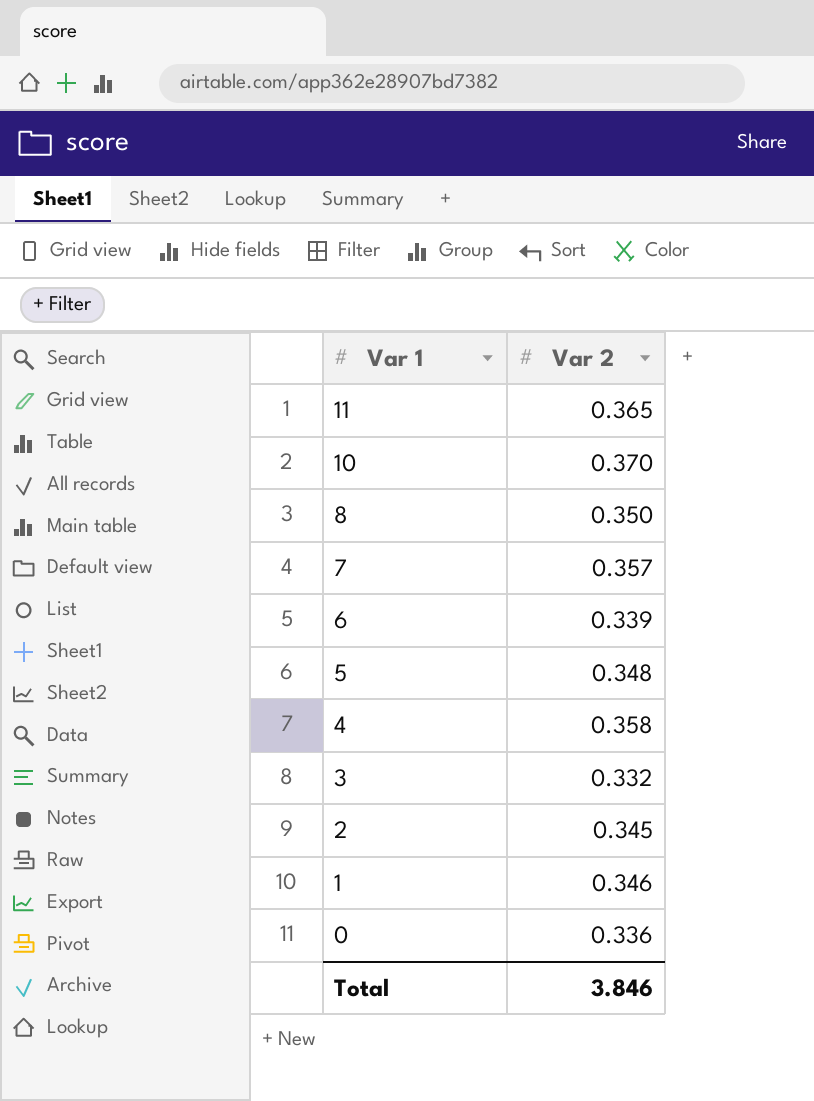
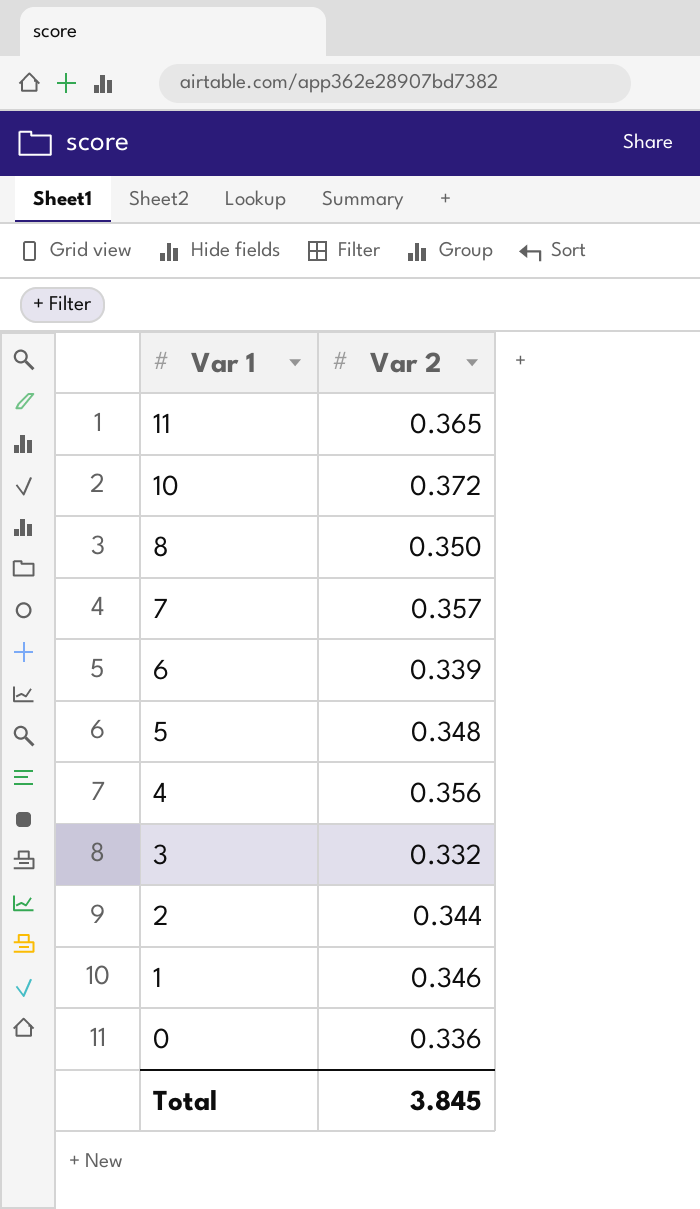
10 | Var 2: 0.370 -> 0.372
4 | Var 2: 0.358 -> 0.356
2 | Var 2: 0.345 -> 0.344
Total | Var 2: 3.846 -> 3.845

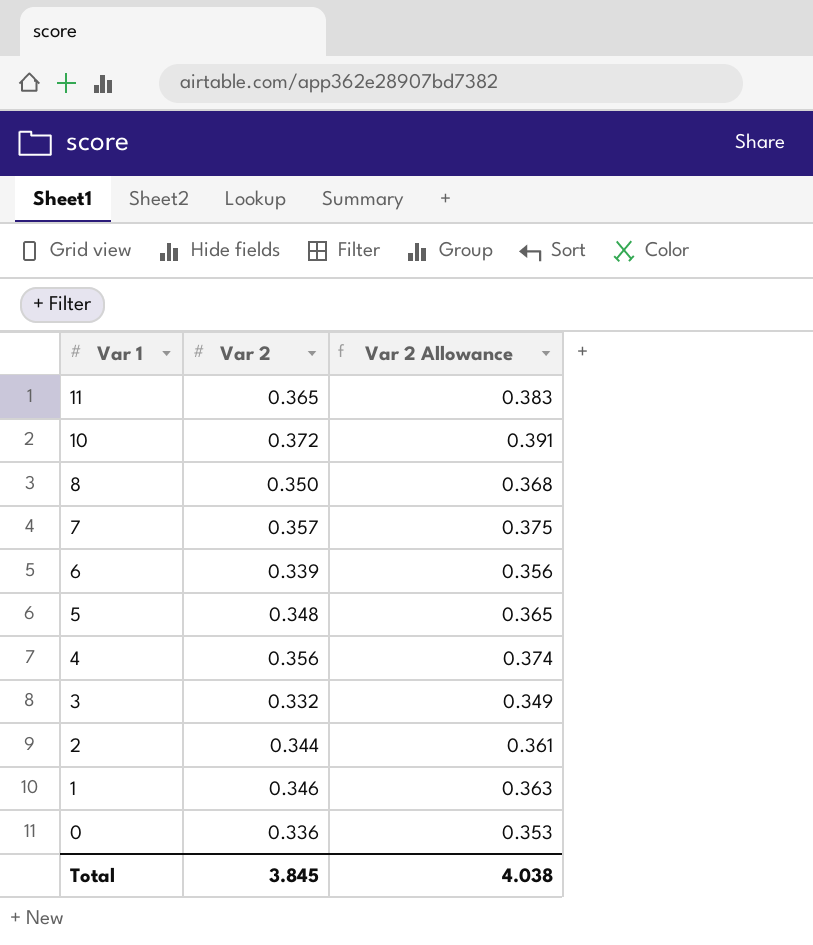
column Var 2 Allowance | formula: none -> [Var 2] * 1.05

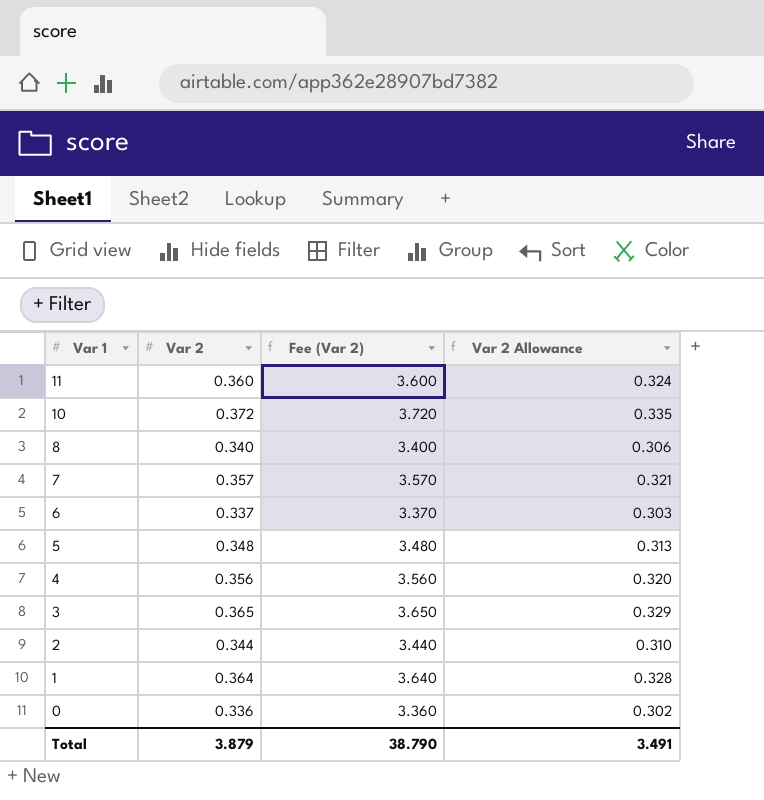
column Fee (Var 2) | formula: none -> [Var 2] * 10
column Var 2 Allowance | formula: [Var 2] * 1.05 -> [Var 2] * 0.9
11 | Var 2: 0.365 -> 0.360
8 | Var 2: 0.350 -> 0.340
6 | Var 2: 0.339 -> 0.337
3 | Var 2: 0.332 -> 0.365
1 | Var 2: 0.346 -> 0.364
Total | Var 2: 3.845 -> 3.879
Total | Var 2 Allowance: 4.038 -> 3.491

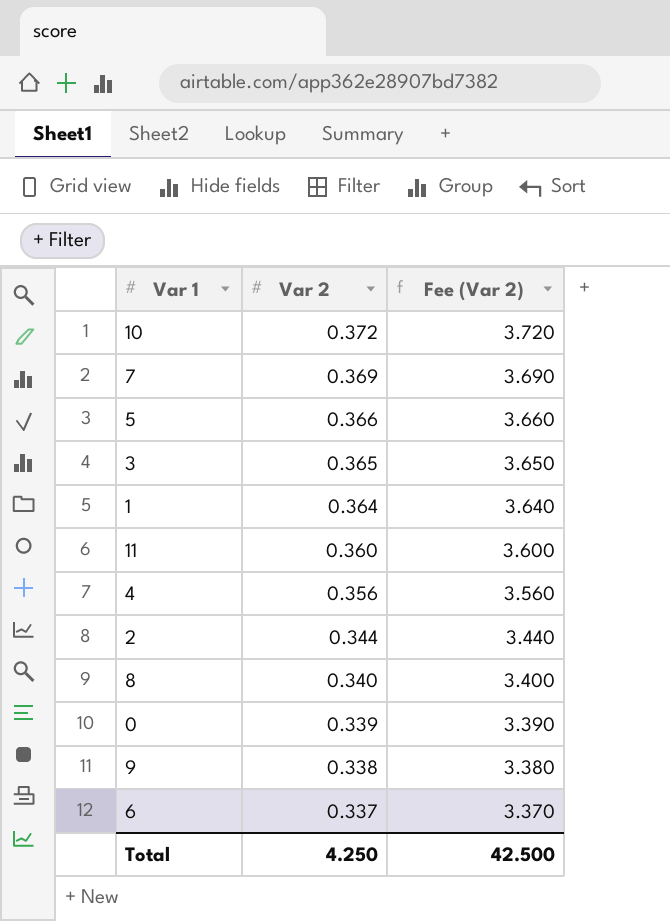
row order: Var 1 descending -> Var 2 descending
column Var 2 Allowance | formula: [Var 2] * 0.9 -> none
7 | Var 2: 0.357 -> 0.369
7 | Fee (Var 2): 3.570 -> 3.690
5 | Var 2: 0.348 -> 0.366
5 | Fee (Var 2): 3.480 -> 3.660
0 | Var 2: 0.336 -> 0.339
0 | Fee (Var 2): 3.360 -> 3.390
row 9: none -> 0.338 | 3.380
Total | Var 2: 3.879 -> 4.250
Total | Fee (Var 2): 38.790 -> 42.500

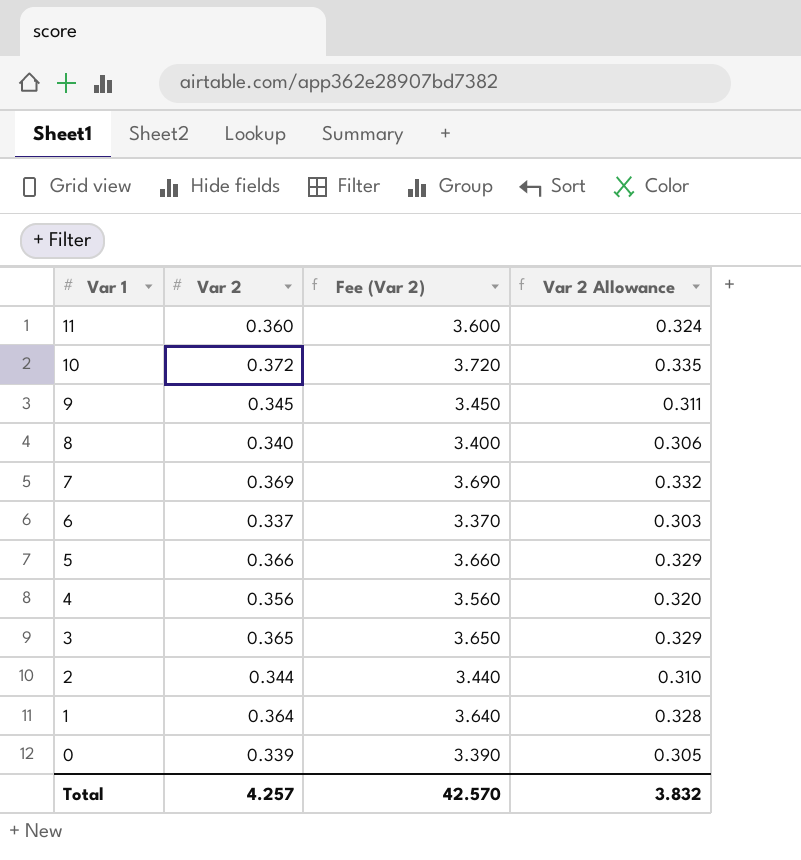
row order: Var 2 descending -> Var 1 descending
column Var 2 Allowance | formula: none -> [Var 2] * 0.9
9 | Var 2: 0.338 -> 0.345
9 | Fee (Var 2): 3.380 -> 3.450
Total | Var 2: 4.250 -> 4.257
Total | Fee (Var 2): 42.500 -> 42.570

